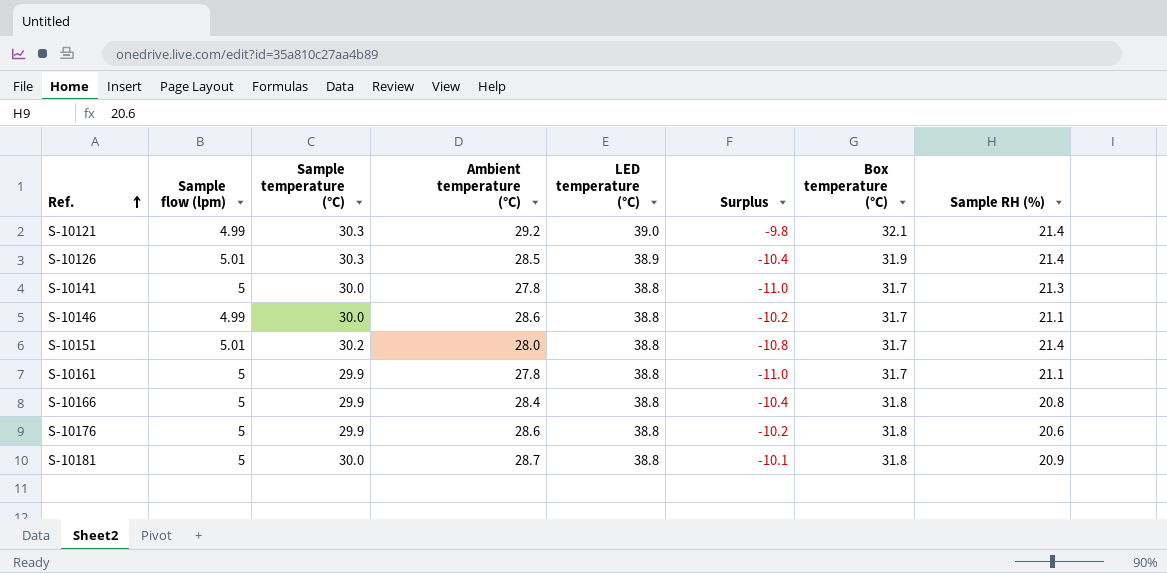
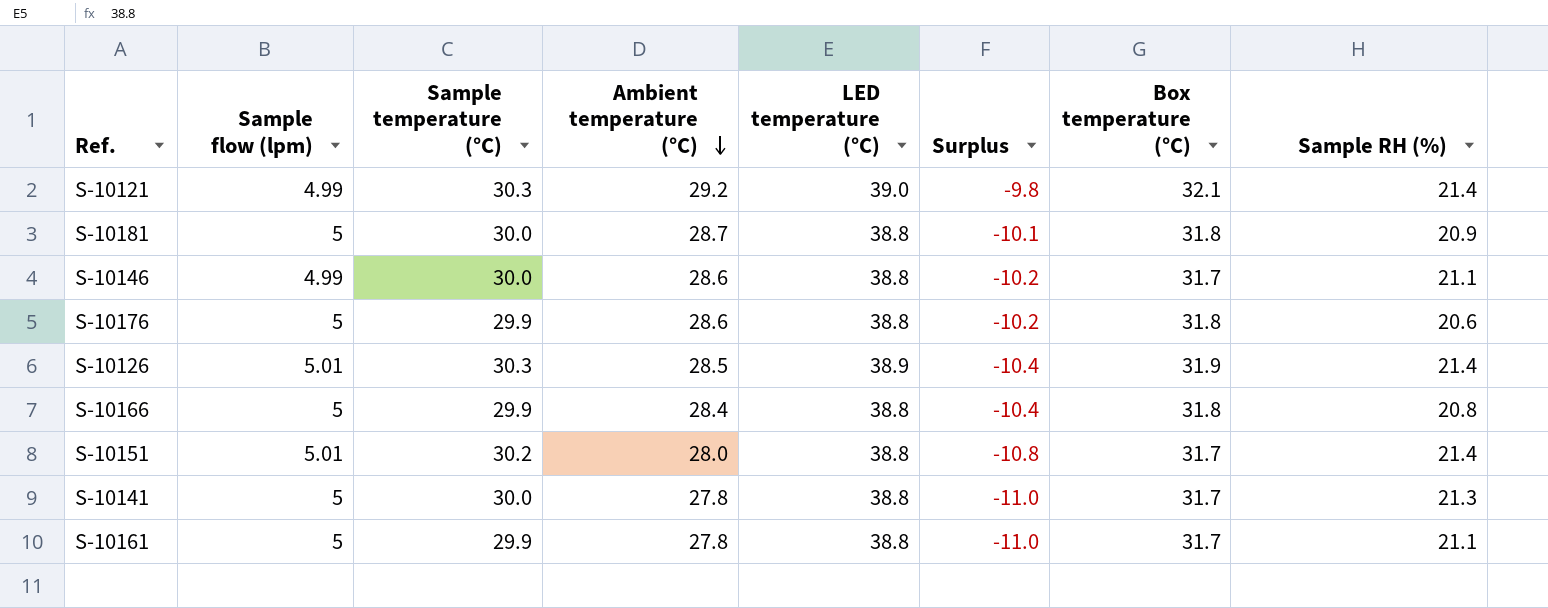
row order: Ref. ascending -> Ambient temperature (°C) descending

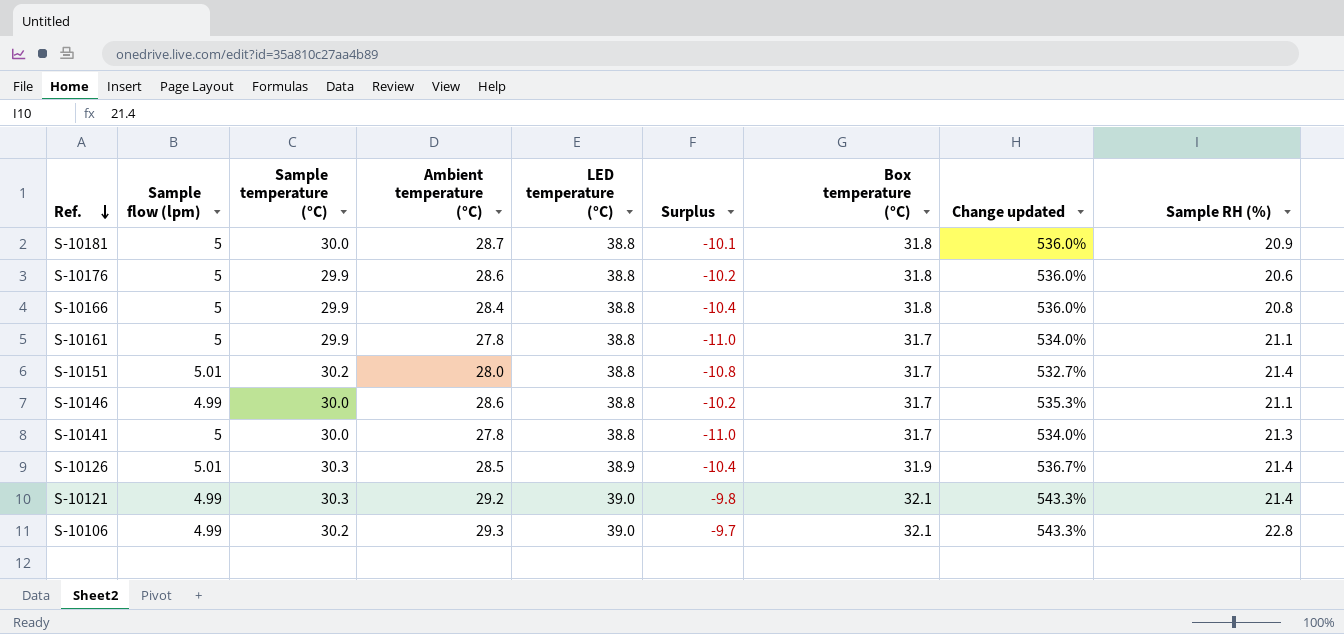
row order: Ambient temperature (°C) descending -> Ref. descending
column Change updated | formula: none -> ([Box temperature (°C)] - [Sample flow (lpm)]) / [Sample flow (lpm)]
row S-10106: none -> 4.99 | 30.2 | 29.3 | 39.0 | -9.7 | 32.1 | 543.3% | 22.8

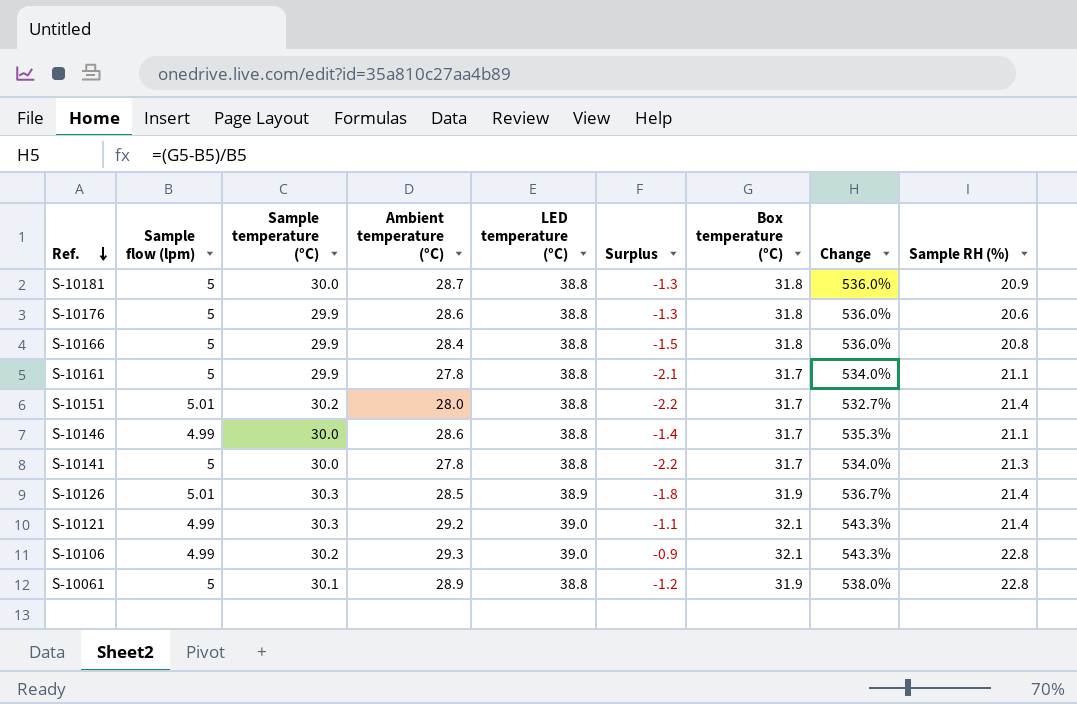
column Surplus | formula: [Ambient temperature (°C)] - [LED temperature (°C)] -> [Ambient temperature (°C)] - [Sample temperature (°C)]
column name: Change updated -> Change
row S-10061: none -> 5 | 30.1 | 28.9 | 38.8 | -1.2 | 31.9 | 538.0% | 22.8

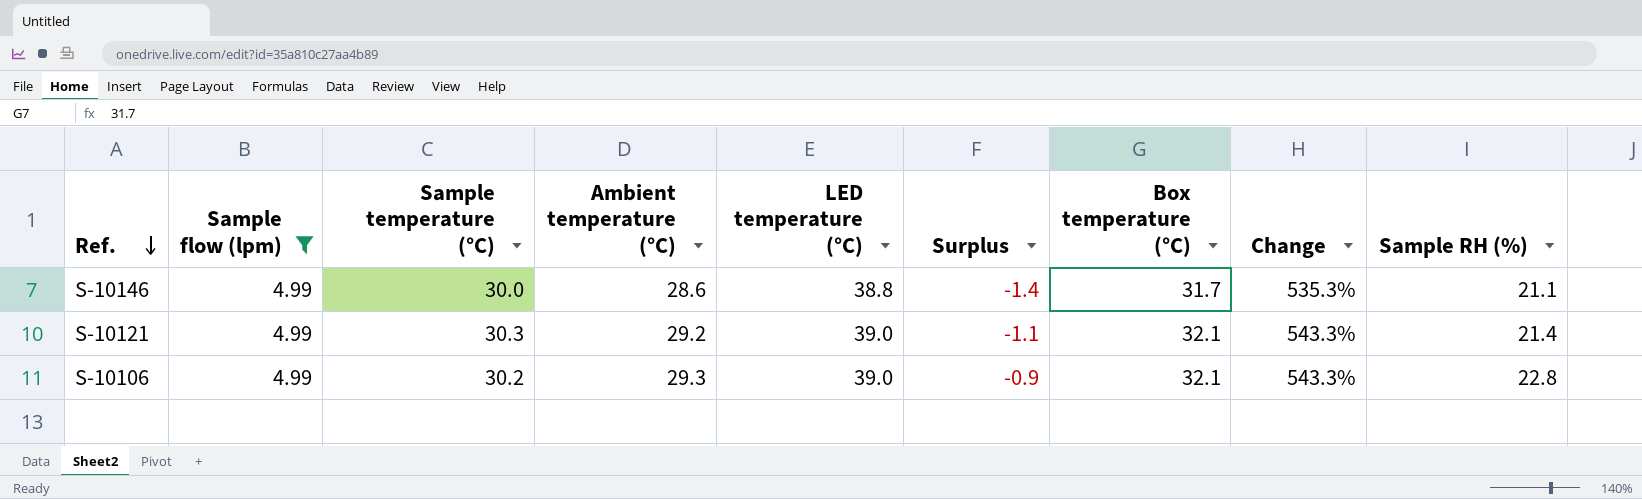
filter: none -> Sample flow (lpm) = 4.99

